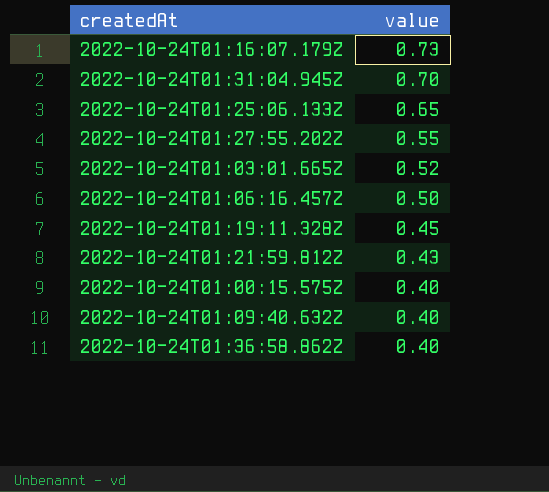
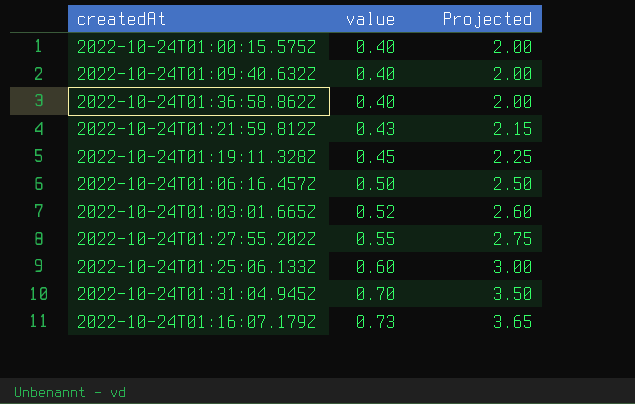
row order: value descending -> value ascending
column Projected | formula: none -> [value] * 5
2022-10-24T01:25:06.133Z | value: 0.65 -> 0.60

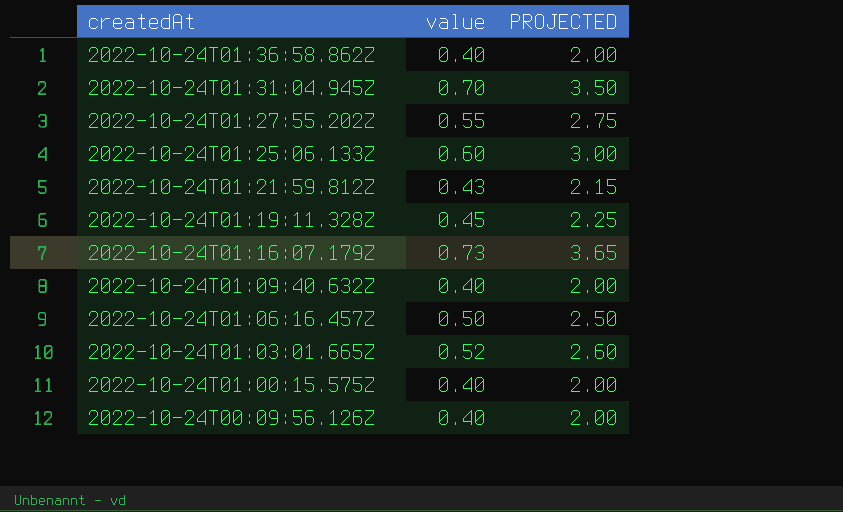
row order: value ascending -> createdAt descending
column name: Projected -> PROJECTED
row 2022-10-24T00:09:56.126Z: none -> 0.40 | 2.00

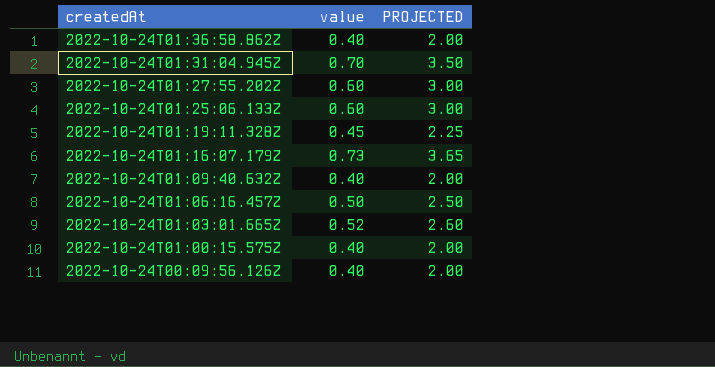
row 2022-10-24T01:21:59.812Z: 0.43 | 2.15 -> none
2022-10-24T01:27:55.202Z | value: 0.55 -> 0.60
2022-10-24T01:27:55.202Z | PROJECTED: 2.75 -> 3.00

